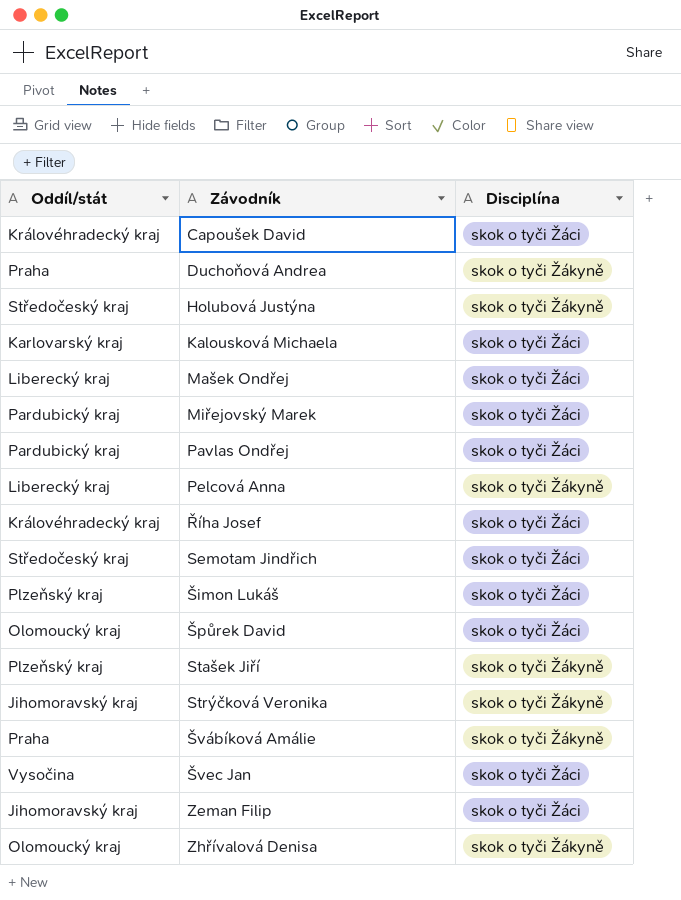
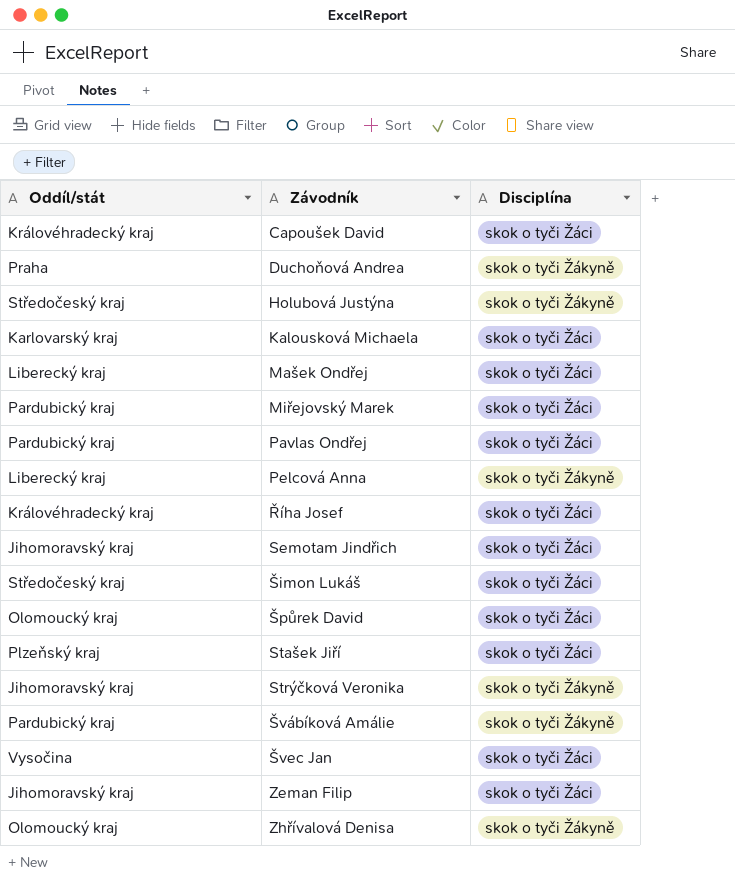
Semotam Jindřich | Oddíl/stát: Středočeský kraj -> Jihomoravský kraj
Šimon Lukáš | Oddíl/stát: Plzeňský kraj -> Středočeský kraj
Stašek Jiří | Disciplína: skok o tyči Žákyně -> skok o tyči Žáci
Švábíková Amálie | Oddíl/stát: Praha -> Pardubický kraj

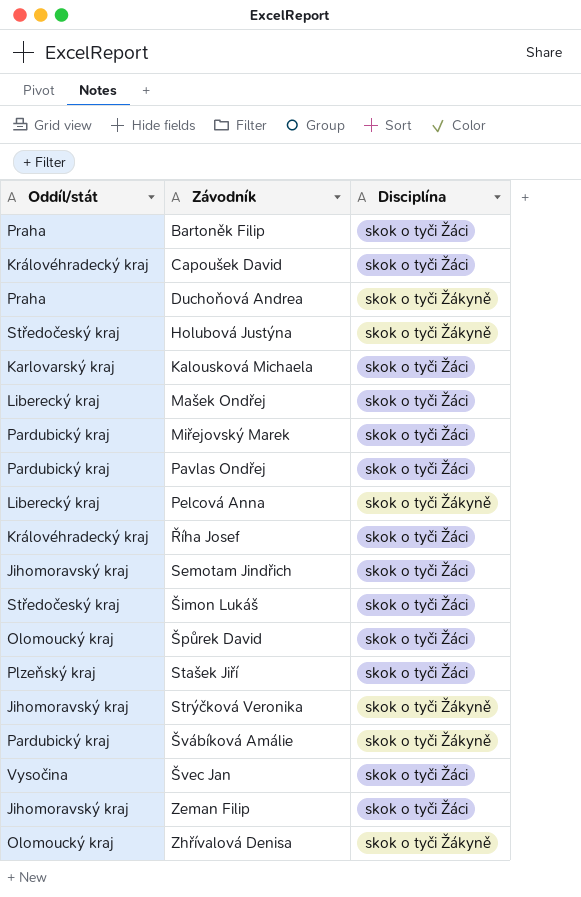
row Bartoněk Filip: none -> Praha | skok o tyči Žáci

